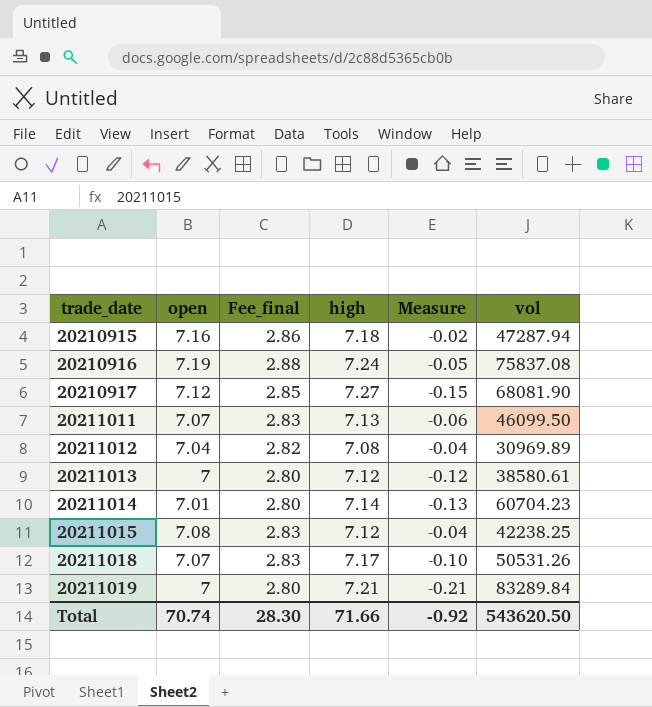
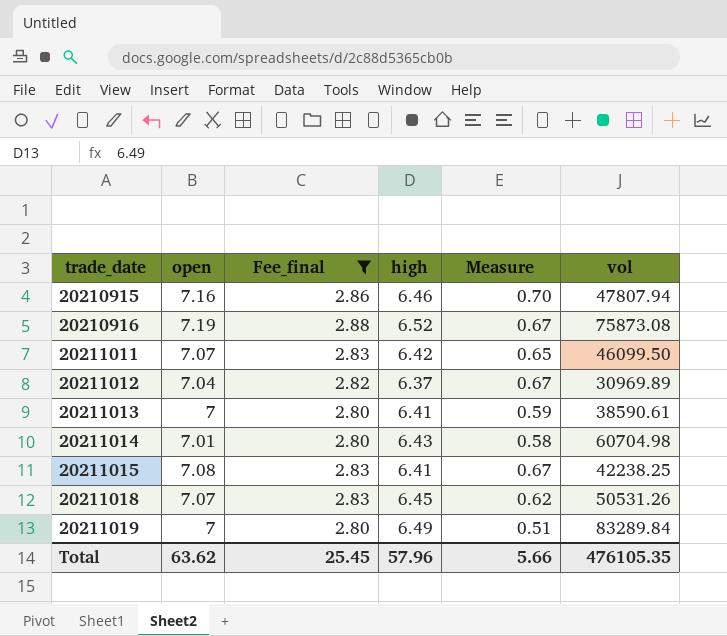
filter: none -> Fee_final != 2.85
20210915 | high: 7.18 -> 6.46
20210915 | Measure: -0.02 -> 0.70
20210915 | vol: 47287.94 -> 47807.94
20210916 | high: 7.24 -> 6.52
20210916 | Measure: -0.05 -> 0.67
20210916 | vol: 75837.08 -> 75873.08
20211011 | high: 7.13 -> 6.42
20211011 | Measure: -0.06 -> 0.65
20211012 | high: 7.08 -> 6.37
20211012 | Measure: -0.04 -> 0.67
20211013 | high: 7.12 -> 6.41
20211013 | Measure: -0.12 -> 0.59
20211013 | vol: 38580.61 -> 38590.61
20211014 | high: 7.14 -> 6.43
20211014 | Measure: -0.13 -> 0.58
20211014 | vol: 60704.23 -> 60704.98
20211015 | high: 7.12 -> 6.41
20211015 | Measure: -0.04 -> 0.67
20211018 | high: 7.17 -> 6.45
20211018 | Measure: -0.10 -> 0.62
20211019 | high: 7.21 -> 6.49
20211019 | Measure: -0.21 -> 0.51
Total | open: 70.74 -> 63.62
Total | Fee_final: 28.30 -> 25.45
Total | high: 71.66 -> 57.96
Total | Measure: -0.92 -> 5.66
Total | vol: 543620.50 -> 476105.35

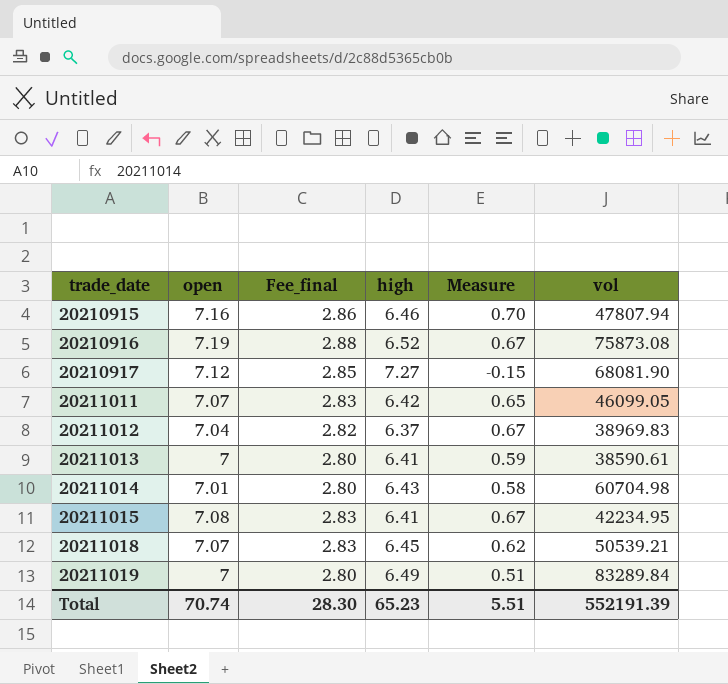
filter: Fee_final != 2.85 -> none
20211011 | vol: 46099.50 -> 46099.05
20211012 | vol: 30969.89 -> 38969.83
20211015 | vol: 42238.25 -> 42234.95
20211018 | vol: 50531.26 -> 50539.21
Total | open: 63.62 -> 70.74
Total | Fee_final: 25.45 -> 28.30
Total | high: 57.96 -> 65.23
Total | Measure: 5.66 -> 5.51
Total | vol: 476105.35 -> 552191.39

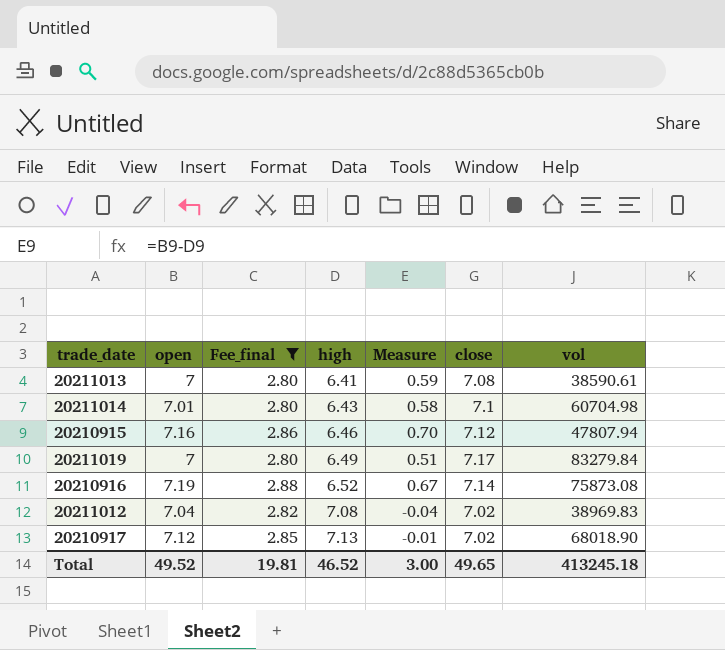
filter: none -> Fee_final != 2.83
row order: trade_date ascending -> high ascending
column close | position: none -> 6
20211019 | vol: 83289.84 -> 83279.84
20211012 | high: 6.37 -> 7.08
20211012 | Measure: 0.67 -> -0.04
20210917 | high: 7.27 -> 7.13
20210917 | Measure: -0.15 -> -0.01
20210917 | vol: 68081.90 -> 68018.90
Total | open: 70.74 -> 49.52
Total | Fee_final: 28.30 -> 19.81
Total | high: 65.23 -> 46.52
Total | Measure: 5.51 -> 3.00
Total | vol: 552191.39 -> 413245.18

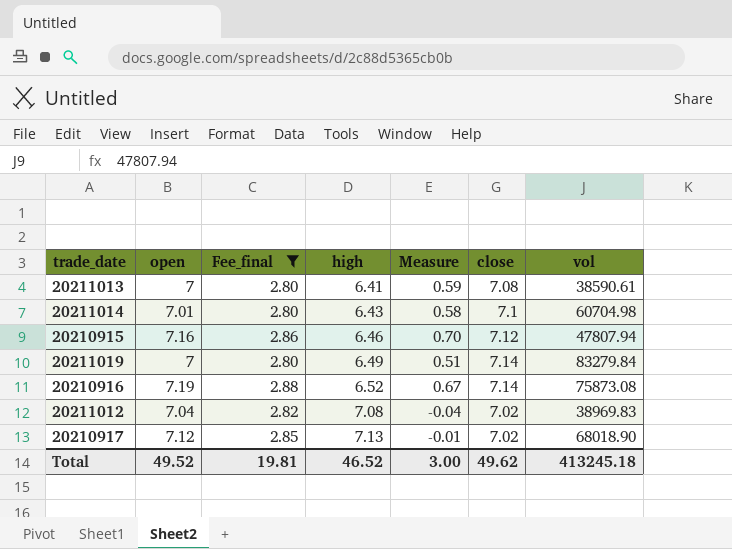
20211019 | close: 7.17 -> 7.14
Total | close: 49.65 -> 49.62

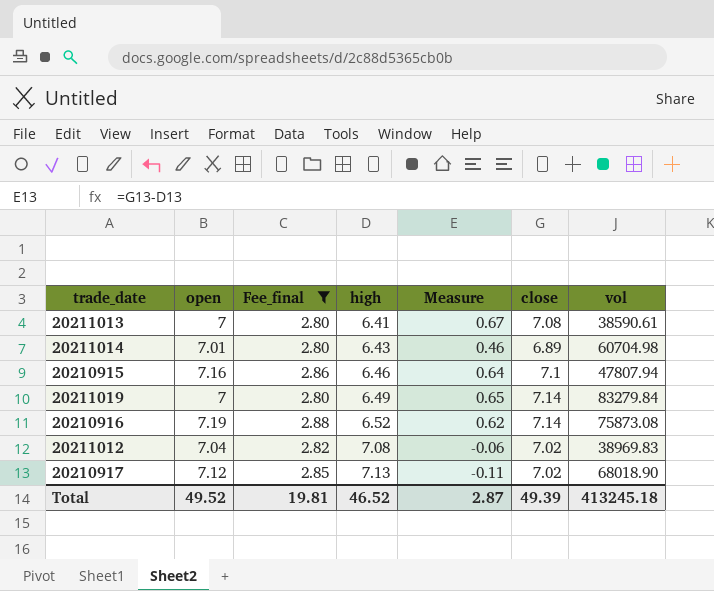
column Measure | formula: [open] - [high] -> [close] - [high]
20211014 | close: 7.1 -> 6.89
20210915 | close: 7.12 -> 7.1
Total | Measure: 3.00 -> 2.87
Total | close: 49.62 -> 49.39

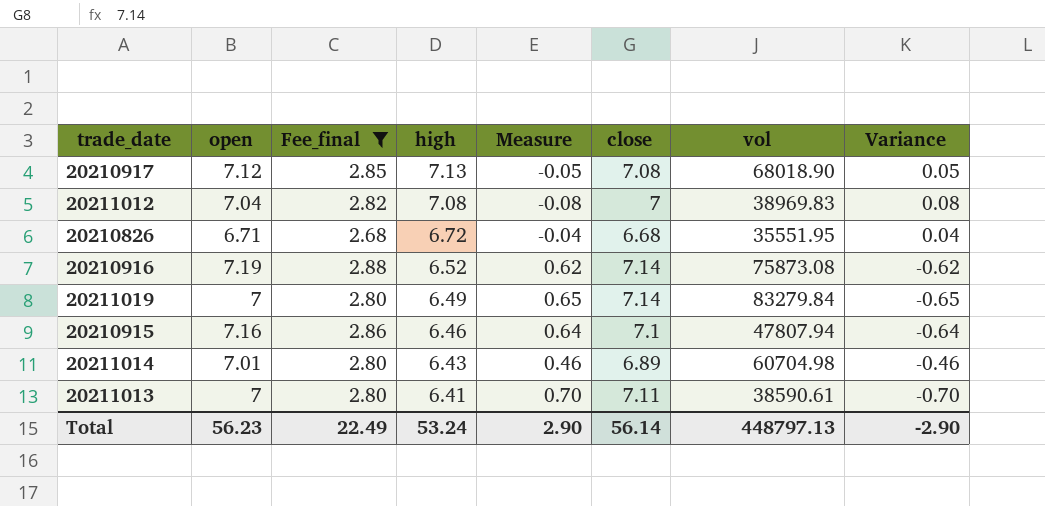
row order: high ascending -> high descending
column Variance | formula: none -> [high] - [close]
20210917 | Measure: -0.11 -> -0.05
20210917 | close: 7.02 -> 7.08
20211012 | Measure: -0.06 -> -0.08
20211012 | close: 7.02 -> 7
row 20210826: none -> 6.71 | 2.68 | 6.72 | -0.04 | 6.68 | 35551.95 | 0.04
20211013 | Measure: 0.67 -> 0.70
20211013 | close: 7.08 -> 7.11
Total | open: 49.52 -> 56.23
Total | Fee_final: 19.81 -> 22.49
Total | high: 46.52 -> 53.24
Total | Measure: 2.87 -> 2.90
Total | close: 49.39 -> 56.14
Total | vol: 413245.18 -> 448797.13

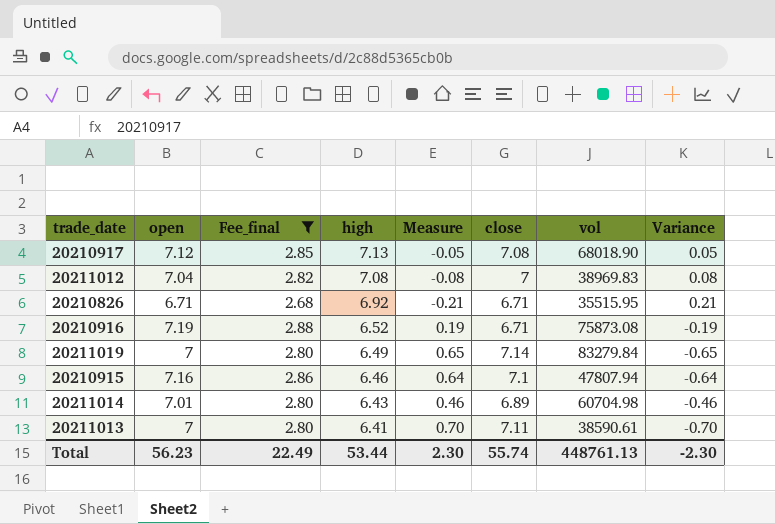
20210826 | high: 6.72 -> 6.92
20210826 | Measure: -0.04 -> -0.21
20210826 | close: 6.68 -> 6.71
20210826 | vol: 35551.95 -> 35515.95
20210826 | Variance: 0.04 -> 0.21
20210916 | Measure: 0.62 -> 0.19
20210916 | close: 7.14 -> 6.71
20210916 | Variance: -0.62 -> -0.19
Total | high: 53.24 -> 53.44
Total | Measure: 2.90 -> 2.30
Total | close: 56.14 -> 55.74
Total | vol: 448797.13 -> 448761.13
Total | Variance: -2.90 -> -2.30

